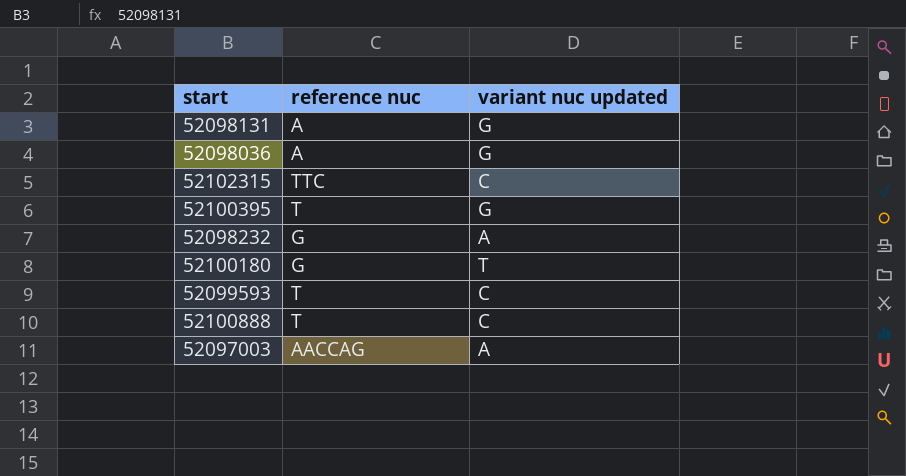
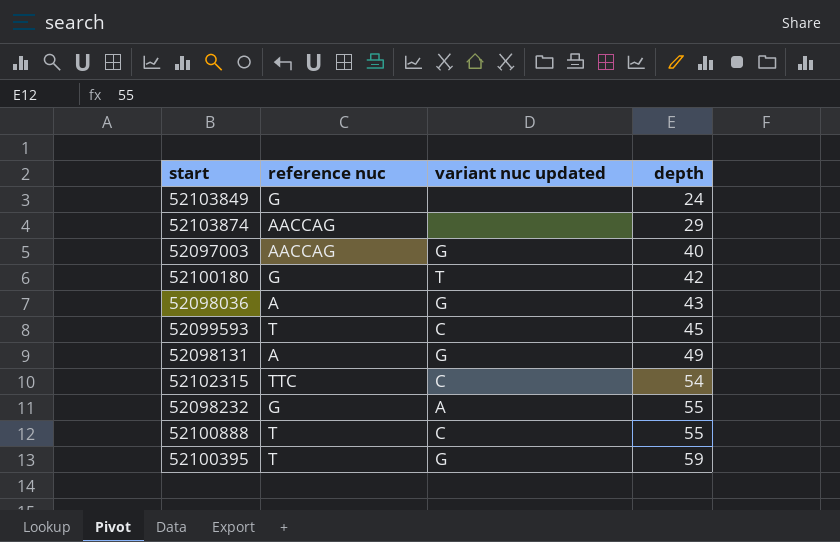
row order: none -> depth ascending
column depth | position: none -> 4
row 52103849: none -> G | none | 24
row 52103874: none -> AACCAG | none | 29
52097003 | variant nuc updated: A -> G

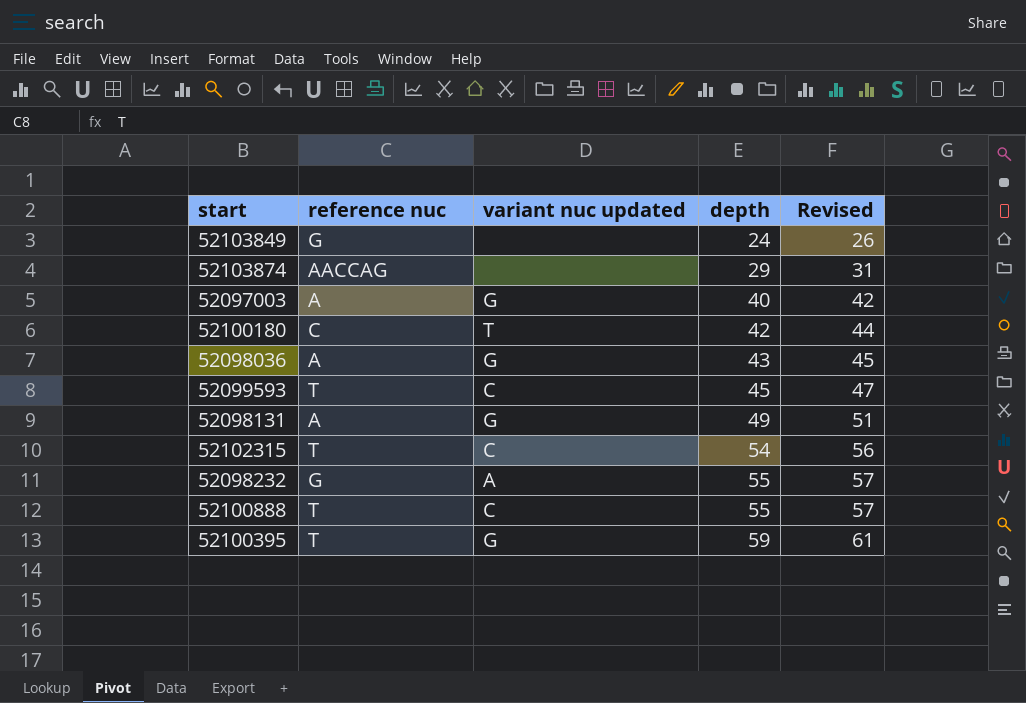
column Revised | formula: none -> [depth] + 2
52097003 | reference nuc: AACCAG -> A
52100180 | reference nuc: G -> C
52102315 | reference nuc: TTC -> T

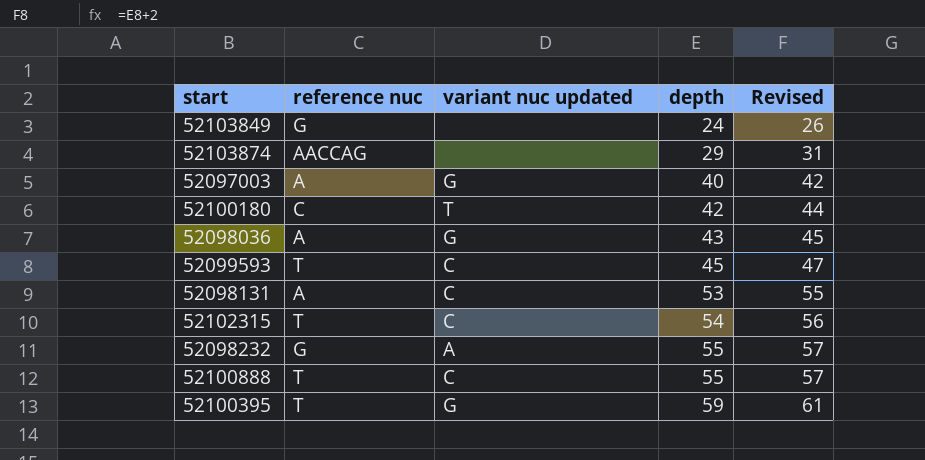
52098131 | variant nuc updated: G -> C
52098131 | depth: 49 -> 53
52098131 | Revised: 51 -> 55

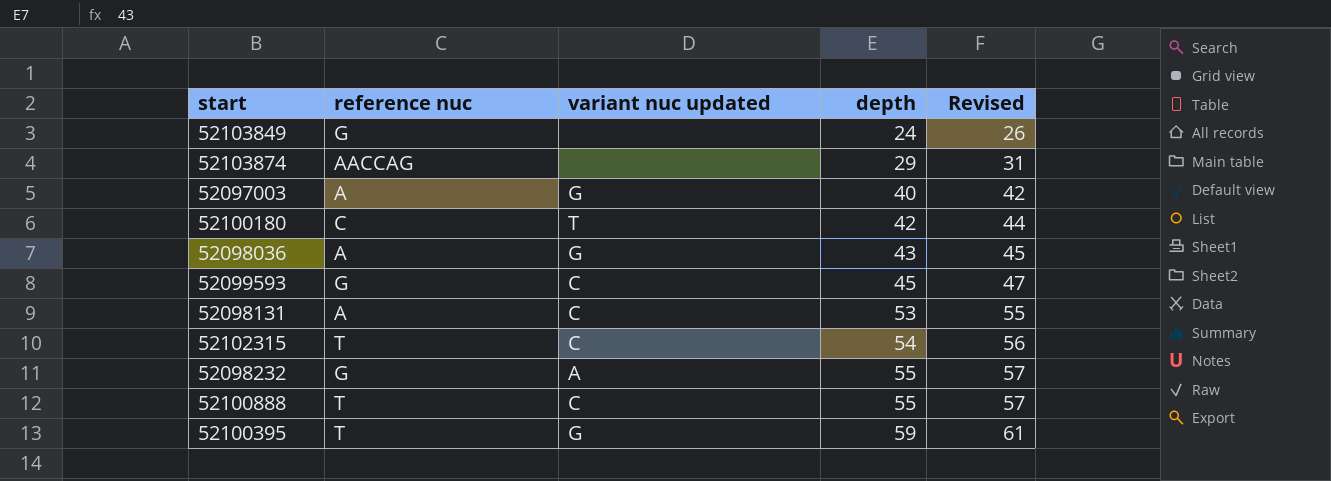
52099593 | reference nuc: T -> G

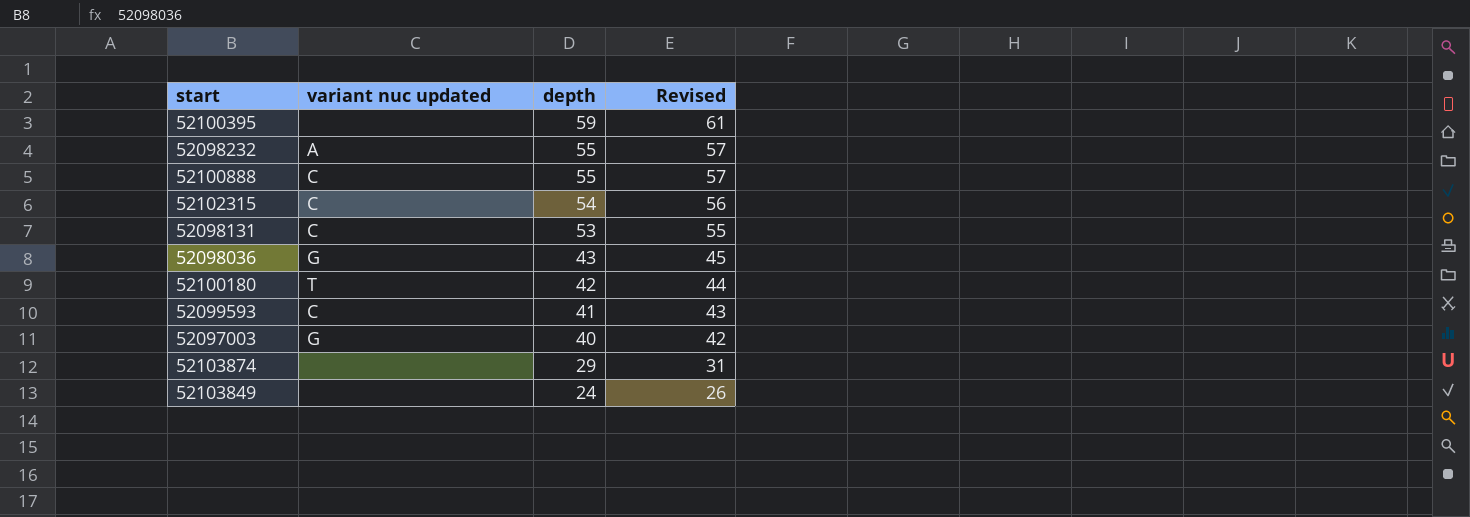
row order: depth ascending -> depth descending
column reference nuc | position: 2 -> none
52100395 | variant nuc updated: G -> none
52099593 | depth: 45 -> 41
52099593 | Revised: 47 -> 43

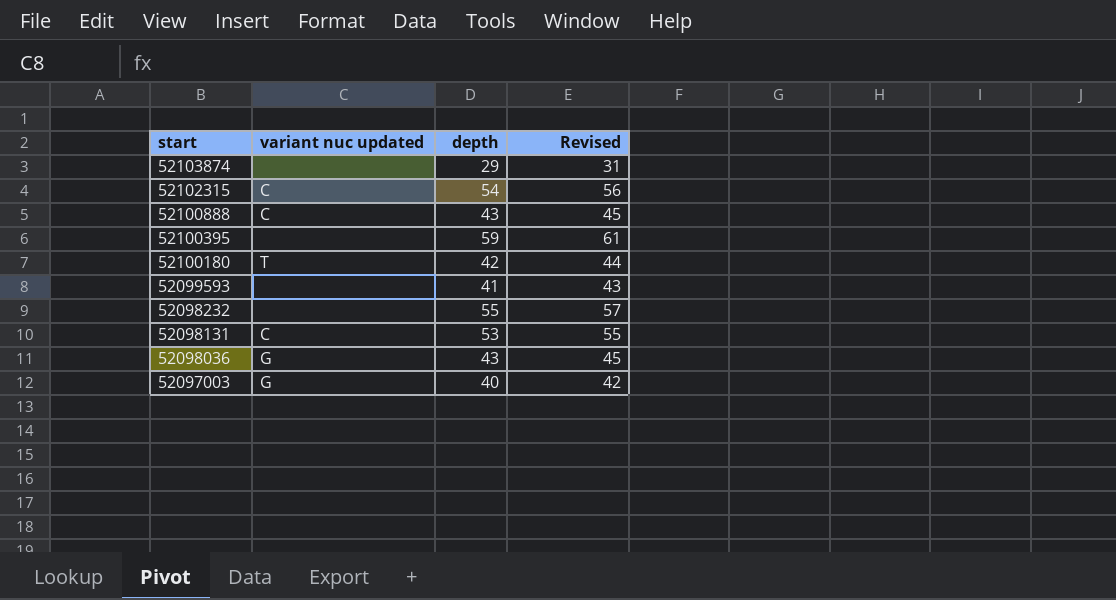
row order: depth descending -> start descending
row 52103849: none | 24 | 26 -> none
52100888 | depth: 55 -> 43
52100888 | Revised: 57 -> 45
52099593 | variant nuc updated: C -> none
52098232 | variant nuc updated: A -> none

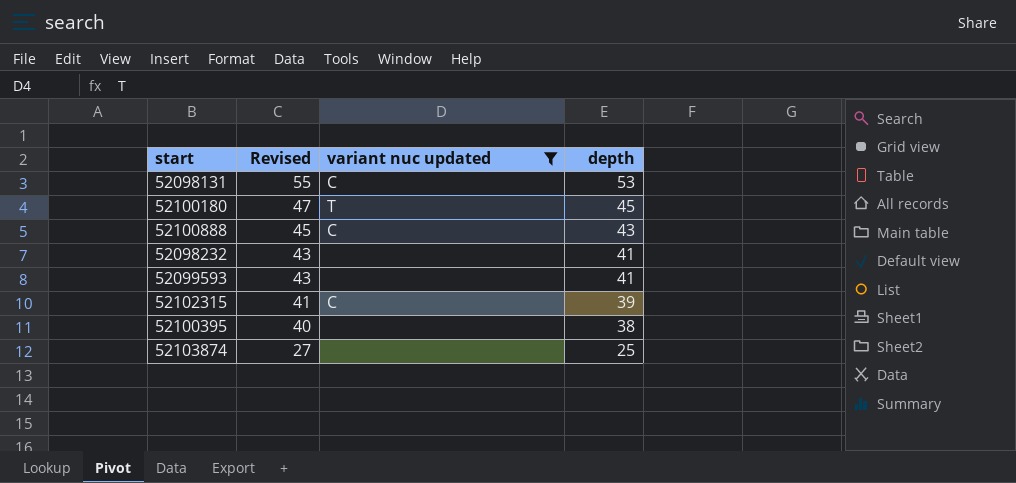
filter: none -> variant nuc updated != G
row order: start descending -> Revised descending
column Revised | position: 4 -> 2
52100180 | Revised: 44 -> 47
52100180 | depth: 42 -> 45
52098232 | Revised: 57 -> 43
52098232 | depth: 55 -> 41
52102315 | Revised: 56 -> 41
52102315 | depth: 54 -> 39
52100395 | Revised: 61 -> 40
52100395 | depth: 59 -> 38
52103874 | Revised: 31 -> 27
52103874 | depth: 29 -> 25

